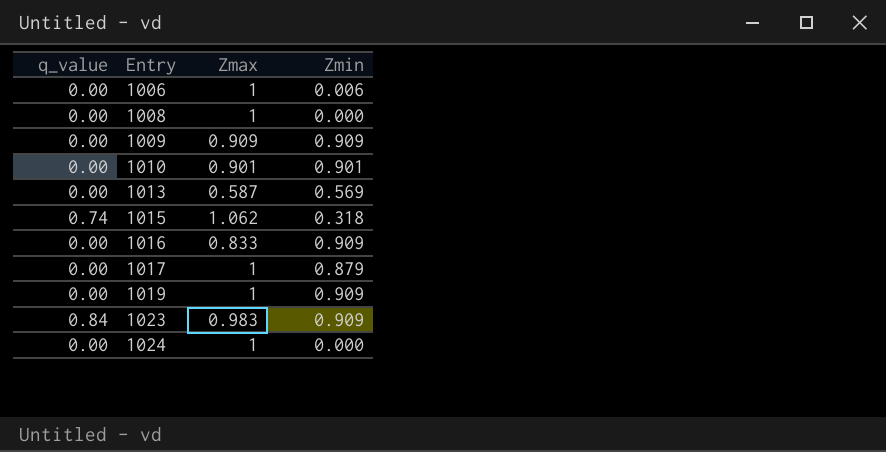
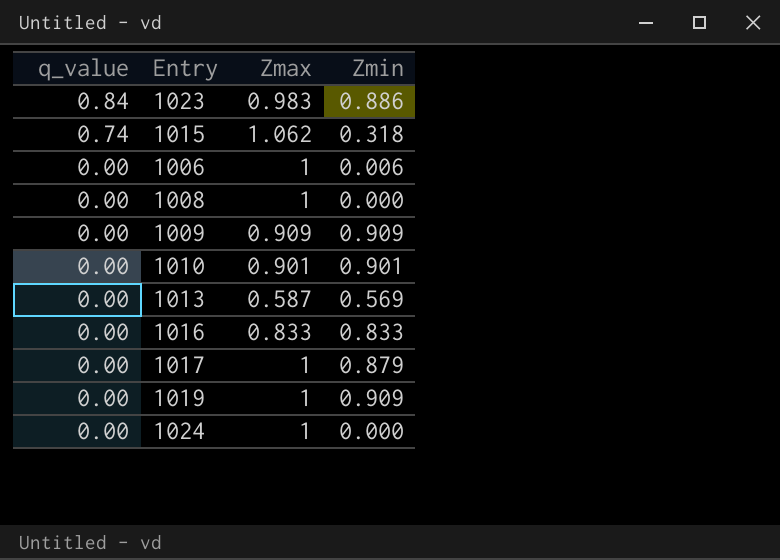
row order: Entry ascending -> q_value descending
1023 | Zmin: 0.909 -> 0.886
1016 | Zmin: 0.909 -> 0.833

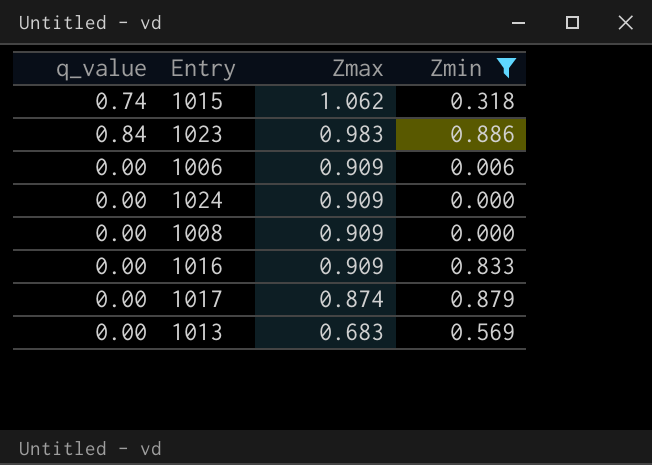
filter: none -> Zmin <= 0.886
row order: q_value descending -> Zmax descending
1006 | Zmax: 1 -> 0.909
1024 | Zmax: 1 -> 0.909
1008 | Zmax: 1 -> 0.909
1016 | Zmax: 0.833 -> 0.909
1017 | Zmax: 1 -> 0.874
1013 | Zmax: 0.587 -> 0.683

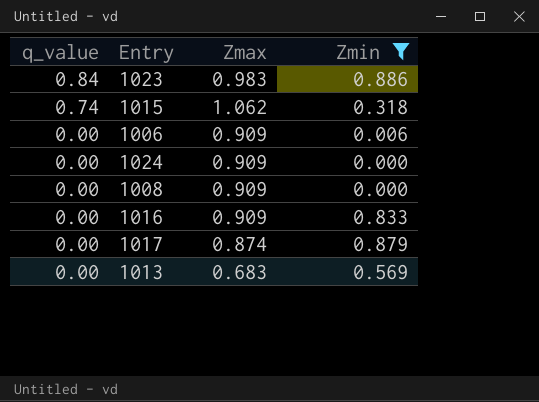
row order: Zmax descending -> q_value descending

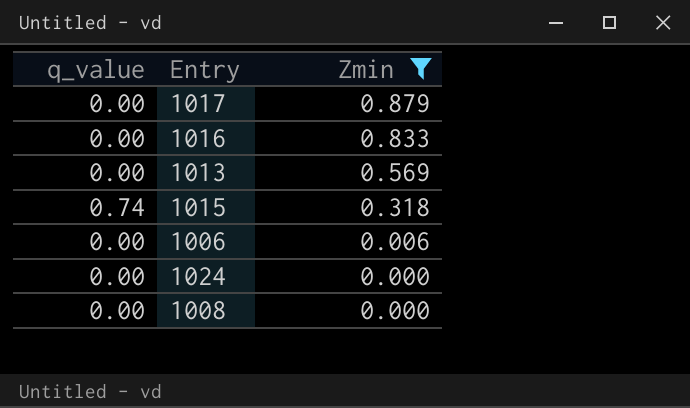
row order: q_value descending -> Zmin descending
column Zmax | position: 3 -> none
row 1023: 0.84 | 0.983 | 0.886 -> none

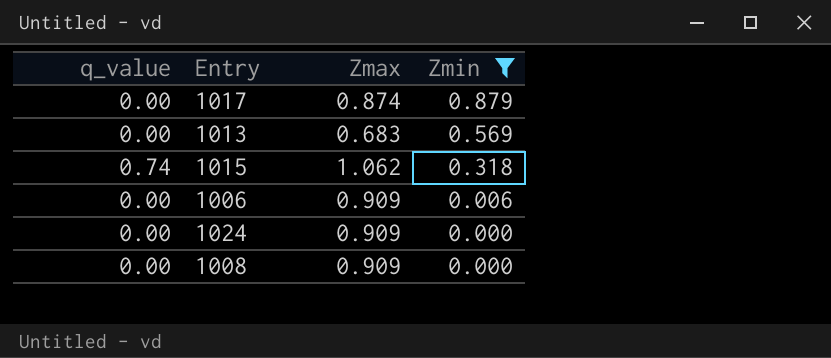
column Zmax | position: none -> 3
row 1016: 0.00 | 0.833 -> none

